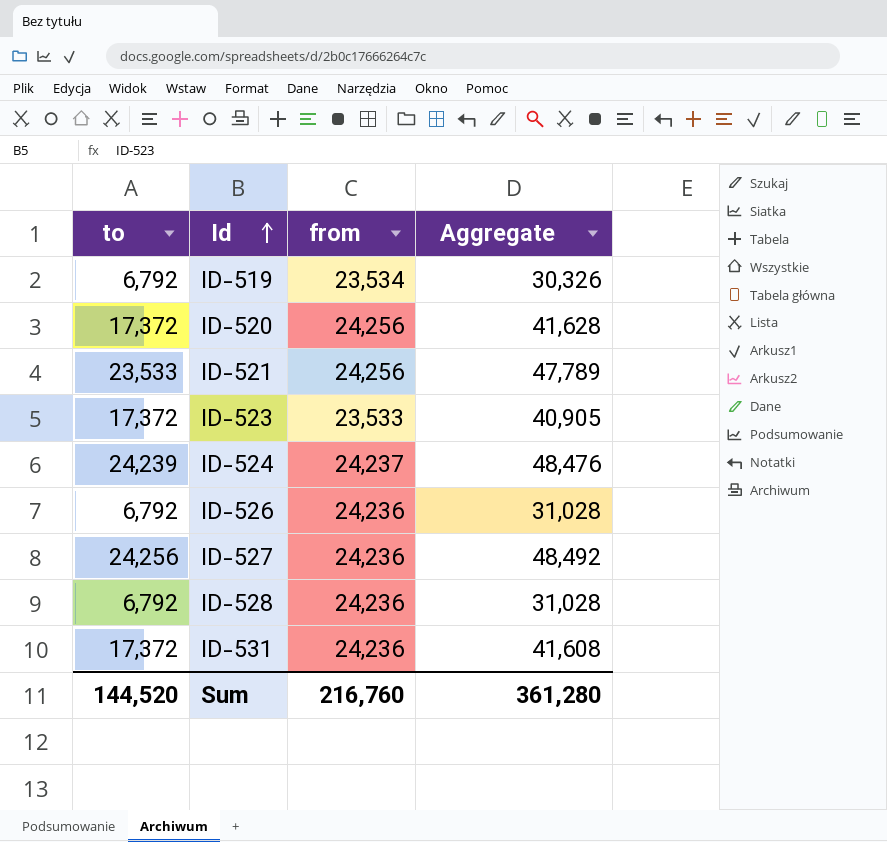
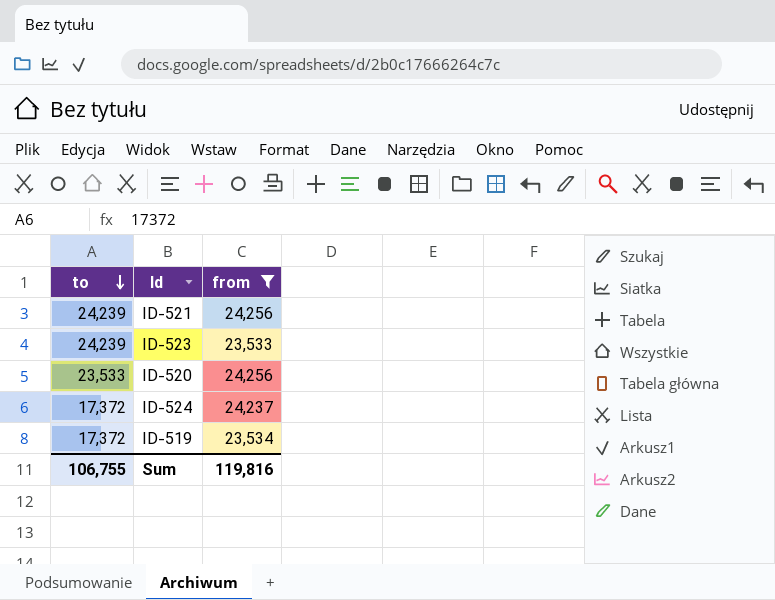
filter: none -> from != 24,236
row order: Id ascending -> to descending
column Aggregate | formula: [to] + [from] -> none
ID-521 | to: 23,533 -> 24,239
ID-523 | to: 17,372 -> 24,239
ID-520 | to: 17,372 -> 23,533
ID-524 | to: 24,239 -> 17,372
ID-519 | to: 6,792 -> 17,372
Sum | to: 144,520 -> 106,755
Sum | from: 216,760 -> 119,816

